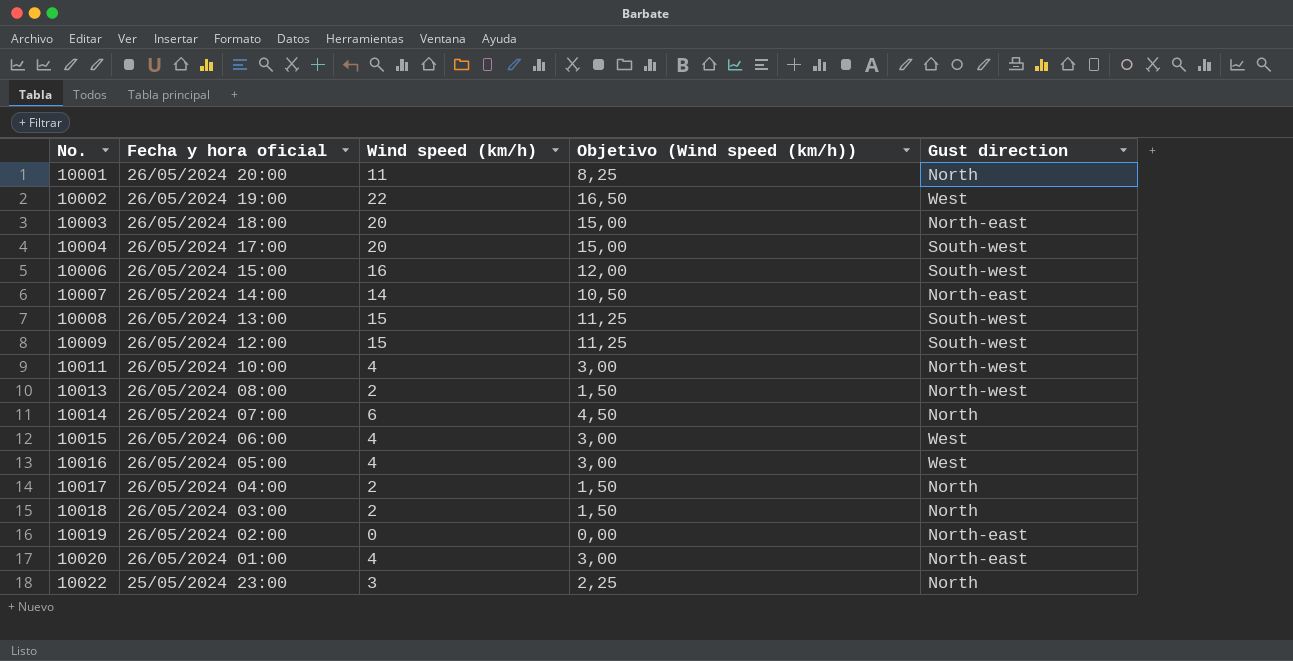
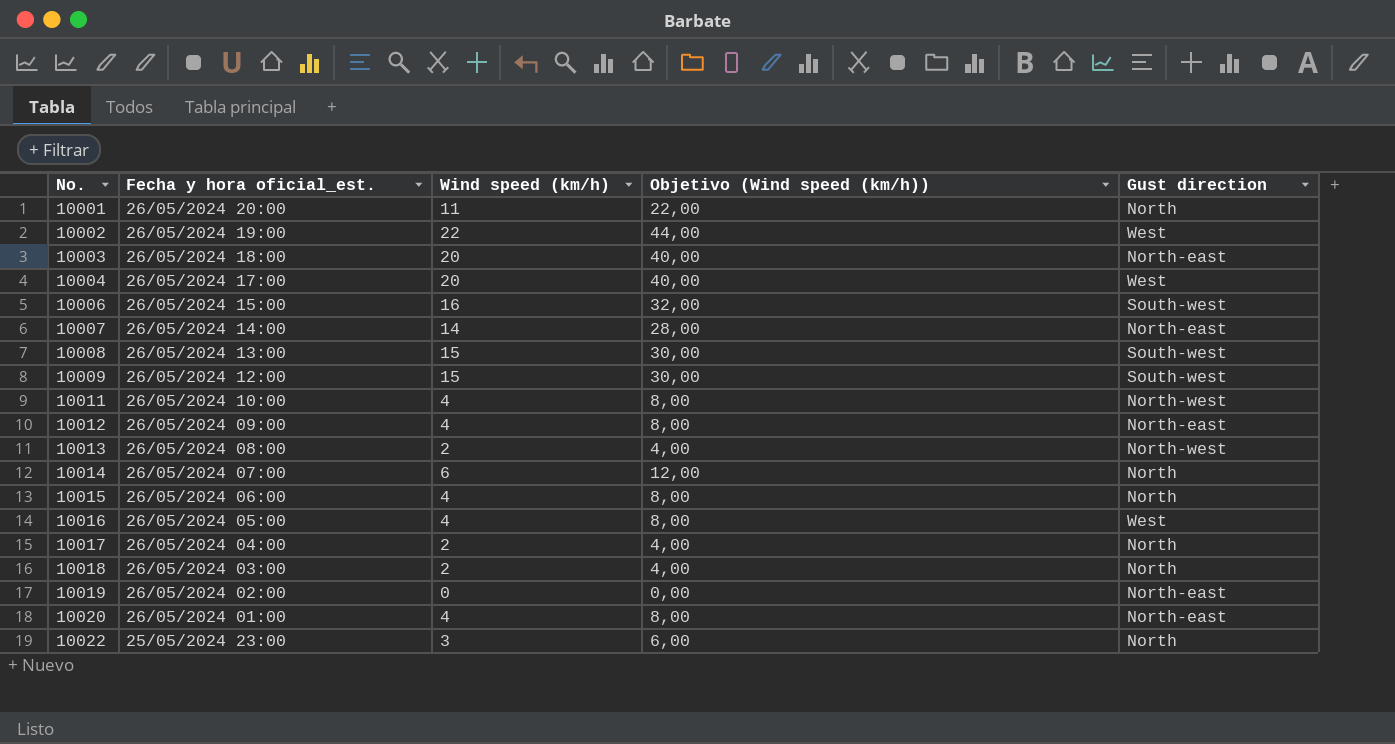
column name: Fecha y hora oficial -> Fecha y hora oficial_est.
column Objetivo (Wind speed (km/h)) | formula: [Wind speed (km/h)] * 0,75 -> [Wind speed (km/h)] * 2
10004 | Gust direction: South-west -> West
row 10012: none -> 26/05/2024 09:00 | 4 | 8,00 | North-east
10015 | Gust direction: West -> North

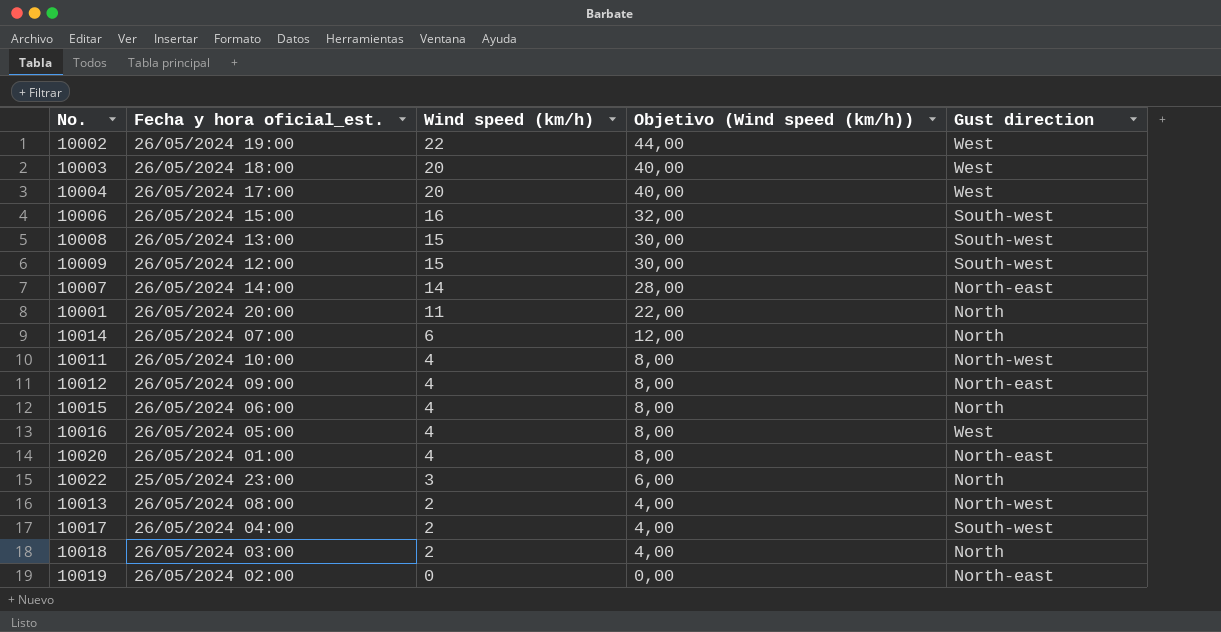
row order: No. ascending -> Wind speed (km/h) descending
10003 | Gust direction: North-east -> West
10017 | Gust direction: North -> South-west

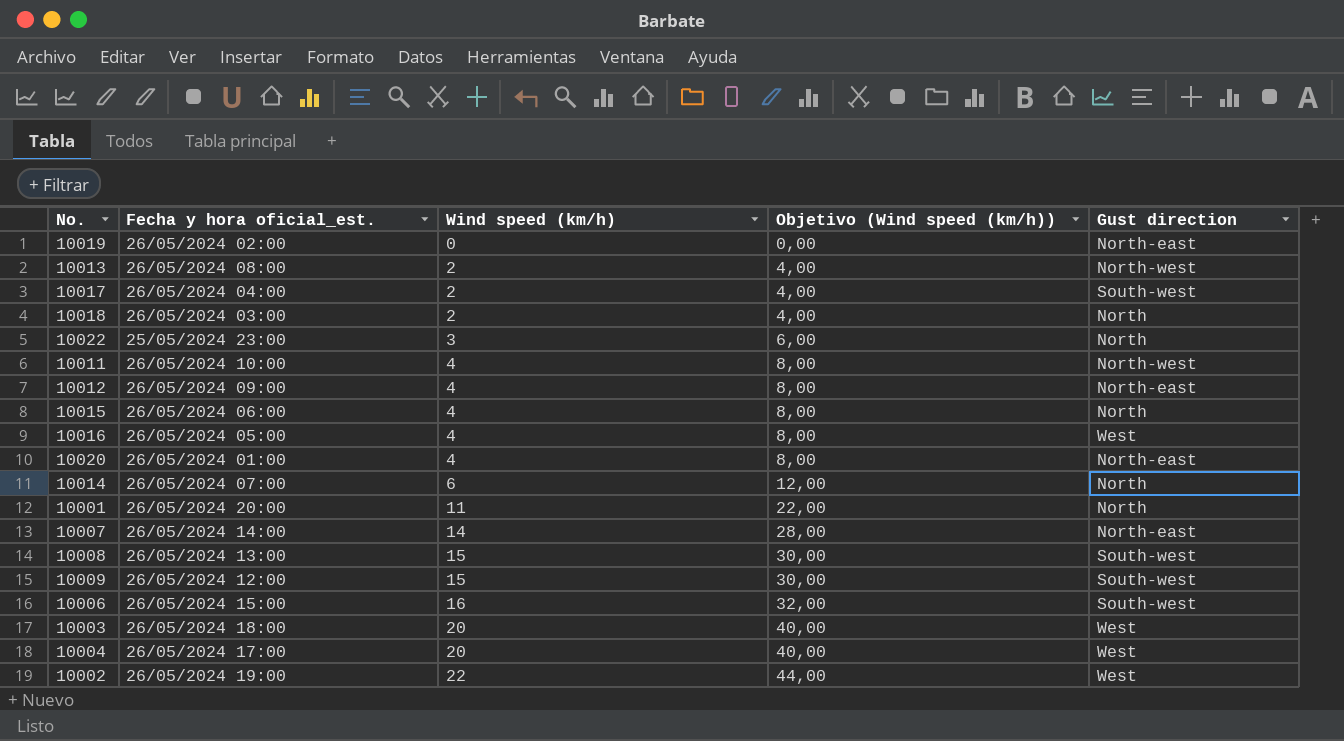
row order: Wind speed (km/h) descending -> Wind speed (km/h) ascending

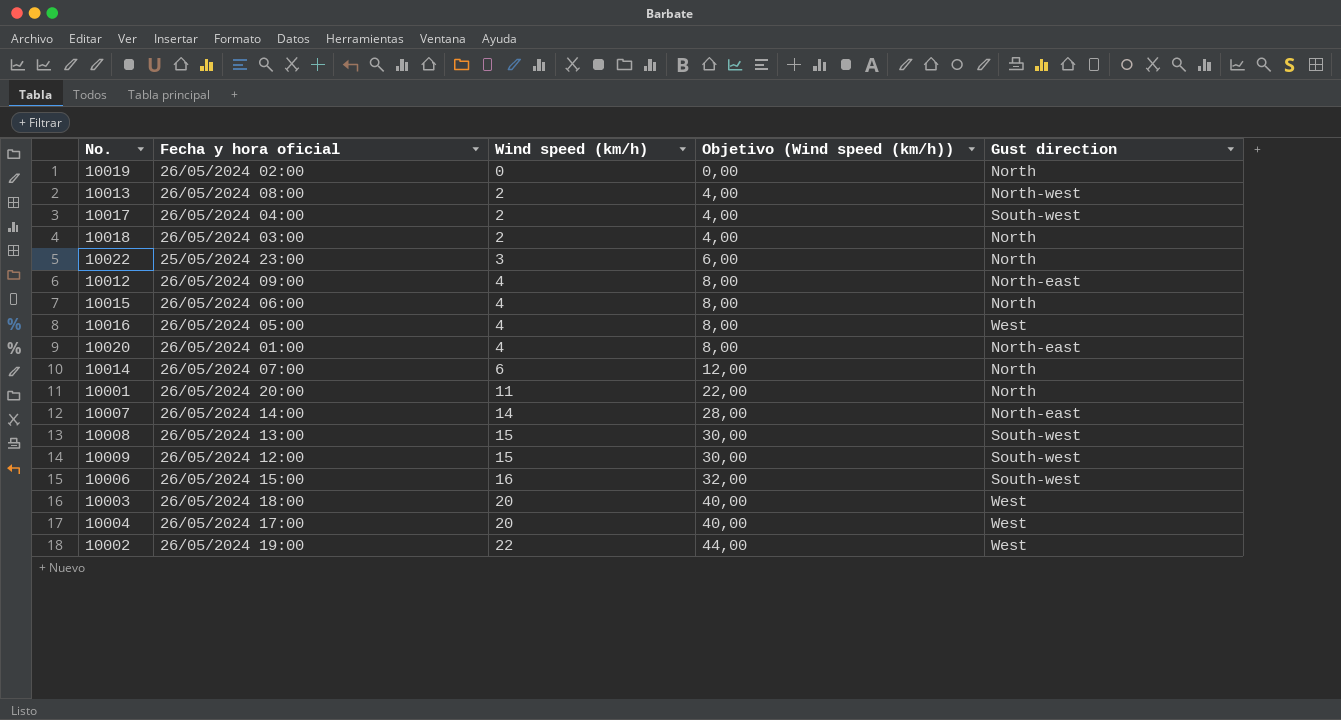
column name: Fecha y hora oficial_est. -> Fecha y hora oficial
row 10011: 26/05/2024 10:00 | 4 | 8,00 | North-west -> none
10019 | Gust direction: North-east -> North

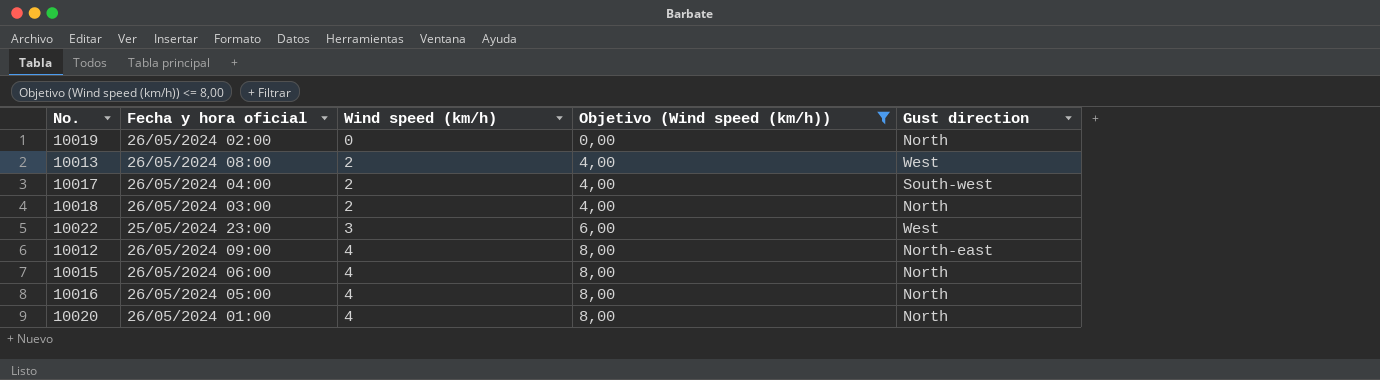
filter: none -> Objetivo (Wind speed (km/h)) <= 8,00
10013 | Gust direction: North-west -> West
10022 | Gust direction: North -> West
10016 | Gust direction: West -> North
10020 | Gust direction: North-east -> North

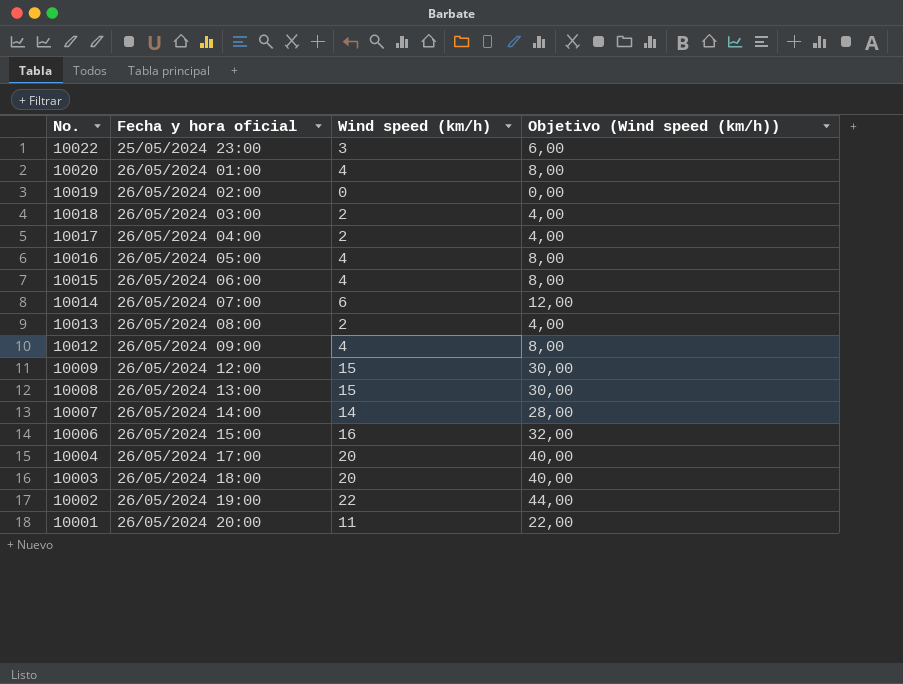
filter: Objetivo (Wind speed (km/h)) <= 8,00 -> none
row order: Wind speed (km/h) ascending -> No. descending
column Gust direction | position: 5 -> none

